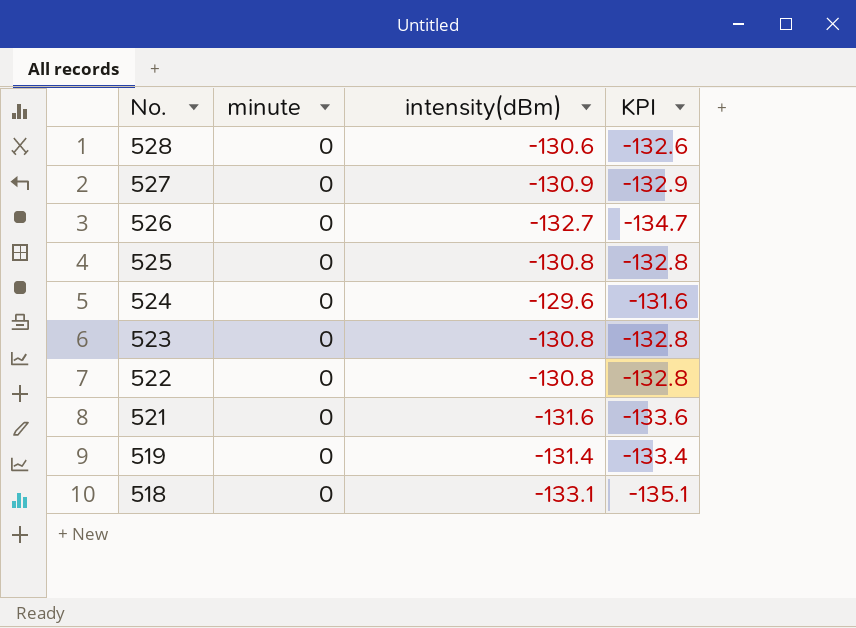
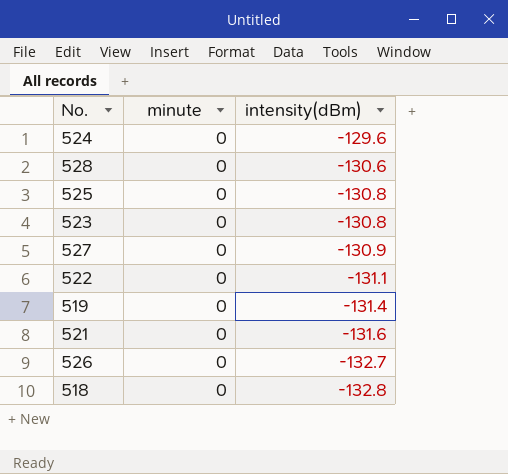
row order: No. descending -> intensity(dBm) descending
column KPI | formula: [intensity(dBm)] - 2 -> none
522 | intensity(dBm): -130.8 -> -131.1
518 | intensity(dBm): -133.1 -> -132.8

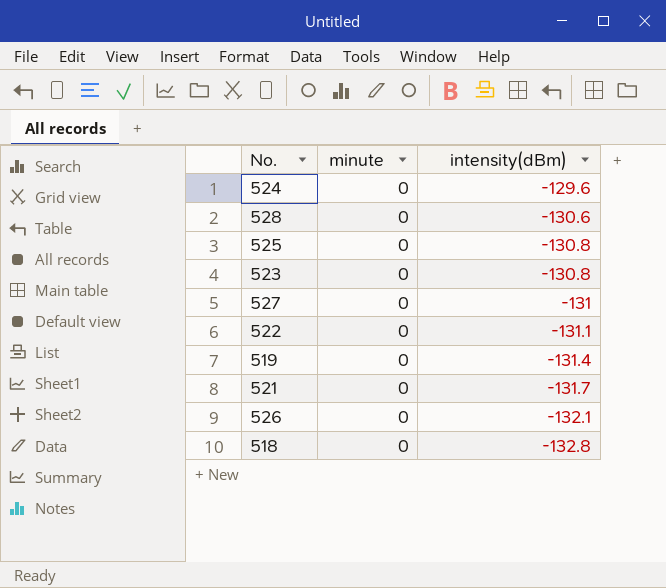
527 | intensity(dBm): -130.9 -> -131
521 | intensity(dBm): -131.6 -> -131.7
526 | intensity(dBm): -132.7 -> -132.1

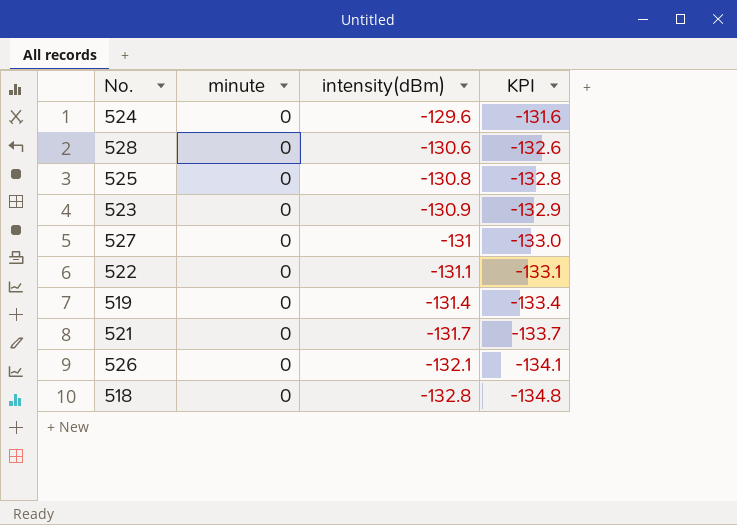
column KPI | formula: none -> [intensity(dBm)] - 2
523 | intensity(dBm): -130.8 -> -130.9

